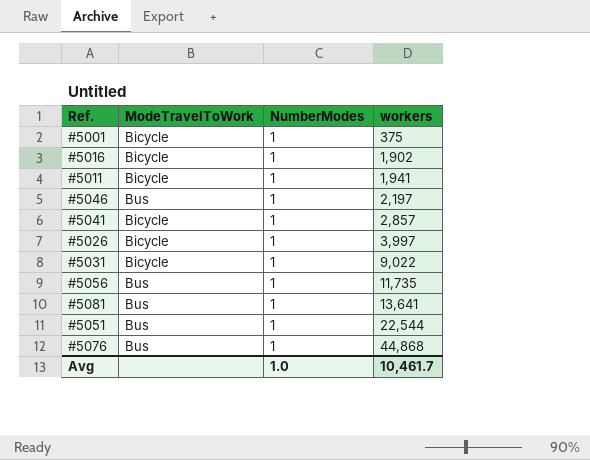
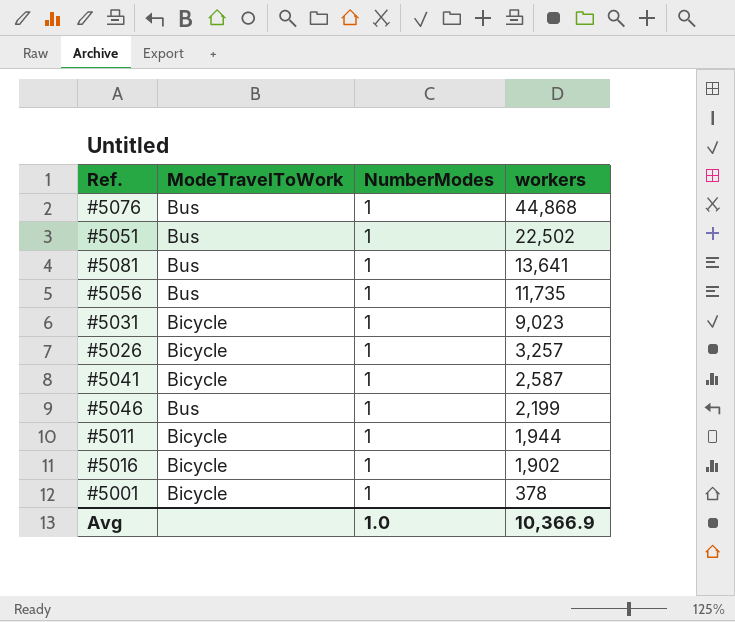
row order: workers ascending -> workers descending
#5051 | workers: 22,544 -> 22,502
#5031 | workers: 9,022 -> 9,023
#5026 | workers: 3,997 -> 3,257
#5041 | workers: 2,857 -> 2,587
#5046 | workers: 2,197 -> 2,199
#5011 | workers: 1,941 -> 1,944
#5001 | workers: 375 -> 378
Avg | workers: 10,461.7 -> 10,366.9

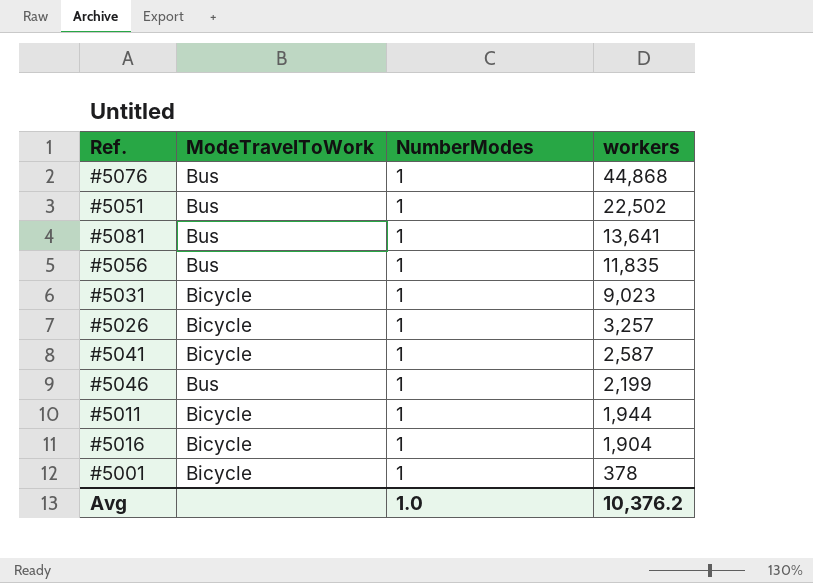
#5056 | workers: 11,735 -> 11,835
#5016 | workers: 1,902 -> 1,904
Avg | workers: 10,366.9 -> 10,376.2

